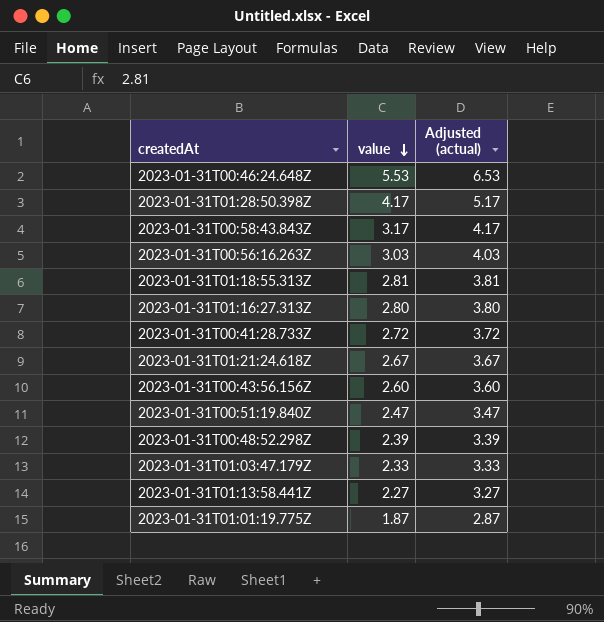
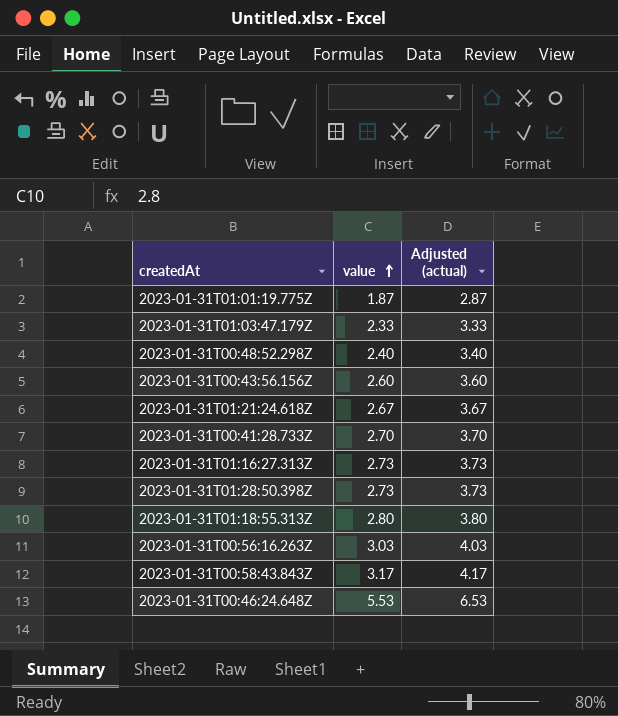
row order: value descending -> value ascending
row 2023-01-31T00:51:19.840Z: 2.47 | 3.47 -> none
row 2023-01-31T01:13:58.441Z: 2.27 | 3.27 -> none
2023-01-31T00:48:52.298Z | value: 2.39 -> 2.40
2023-01-31T00:48:52.298Z | Adjusted (actual): 3.39 -> 3.40
2023-01-31T00:41:28.733Z | value: 2.72 -> 2.70
2023-01-31T00:41:28.733Z | Adjusted (actual): 3.72 -> 3.70
2023-01-31T01:16:27.313Z | value: 2.80 -> 2.73
2023-01-31T01:16:27.313Z | Adjusted (actual): 3.80 -> 3.73
2023-01-31T01:28:50.398Z | value: 4.17 -> 2.73
2023-01-31T01:28:50.398Z | Adjusted (actual): 5.17 -> 3.73
2023-01-31T01:18:55.313Z | value: 2.81 -> 2.80
2023-01-31T01:18:55.313Z | Adjusted (actual): 3.81 -> 3.80

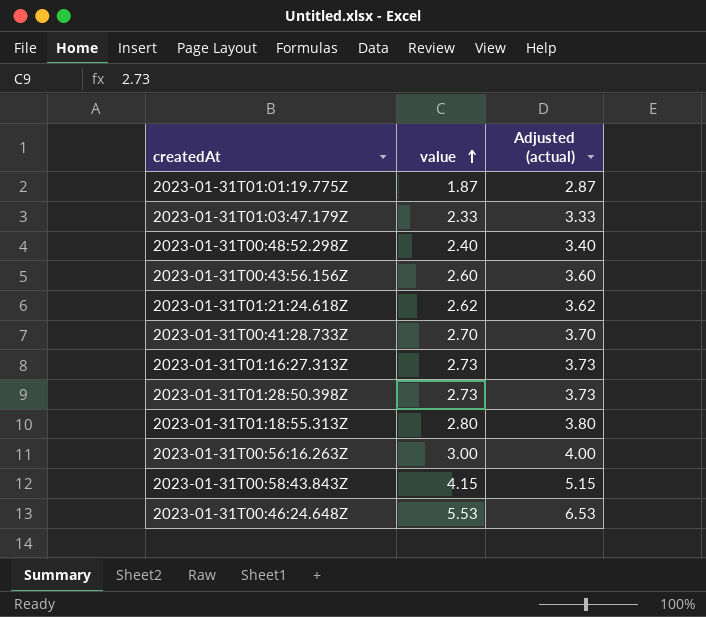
2023-01-31T01:21:24.618Z | value: 2.67 -> 2.62
2023-01-31T01:21:24.618Z | Adjusted (actual): 3.67 -> 3.62
2023-01-31T00:56:16.263Z | value: 3.03 -> 3.00
2023-01-31T00:56:16.263Z | Adjusted (actual): 4.03 -> 4.00
2023-01-31T00:58:43.843Z | value: 3.17 -> 4.15
2023-01-31T00:58:43.843Z | Adjusted (actual): 4.17 -> 5.15

